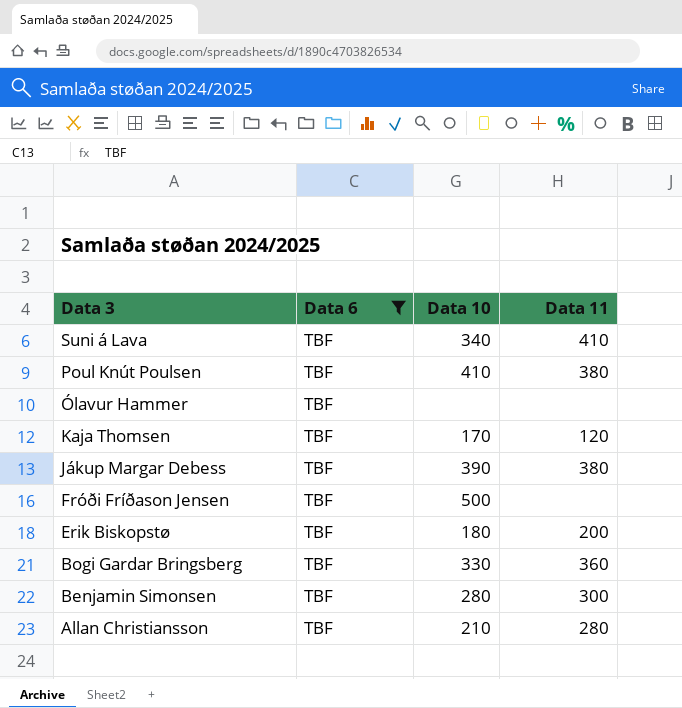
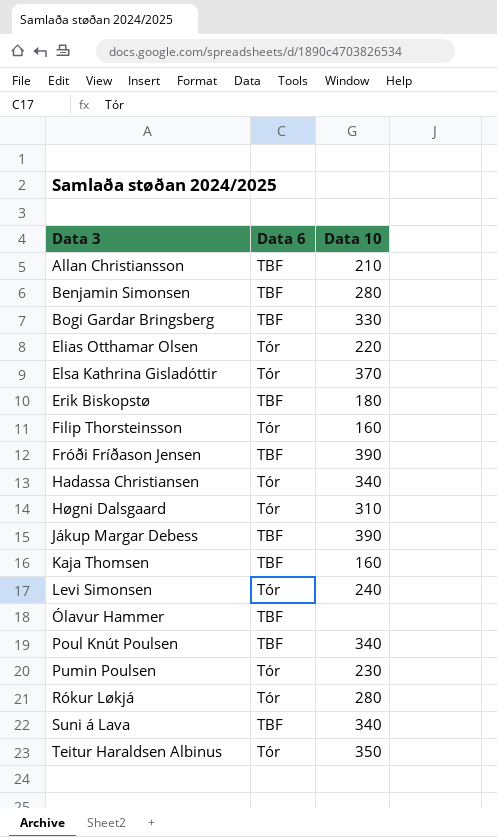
filter: Data 6 = TBF -> none
row order: Data 3 descending -> Data 3 ascending
column Data 11 | position: 4 -> none
Fróði Fríðason Jensen | Data 10: 500 -> 390
Kaja Thomsen | Data 10: 170 -> 160
Poul Knút Poulsen | Data 10: 410 -> 340

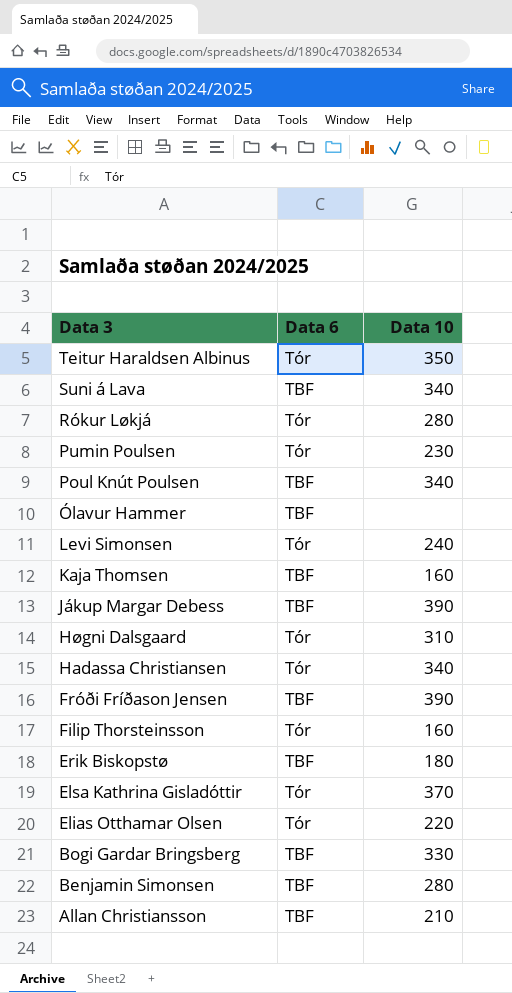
row order: Data 3 ascending -> Data 3 descending

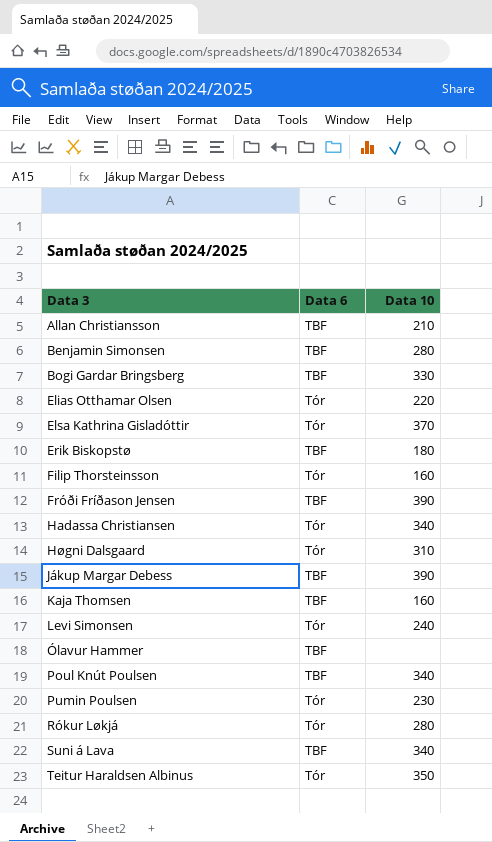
row order: Data 3 descending -> Data 3 ascending

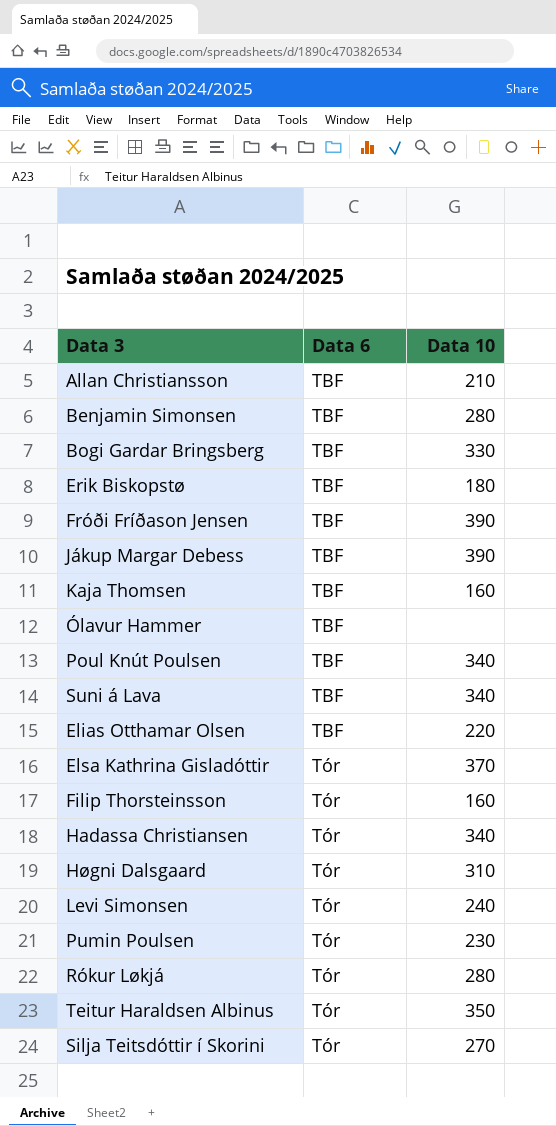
row order: Data 3 ascending -> Data 6 ascending
Elias Otthamar Olsen | Data 6: Tór -> TBF
row Silja Teitsdóttir í Skorini: none -> Tór | 270

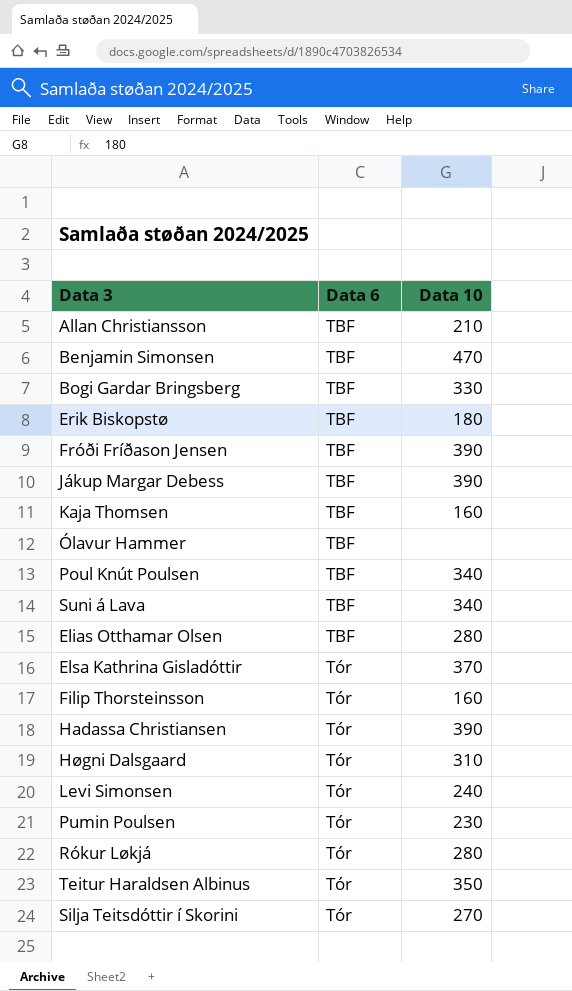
Benjamin Simonsen | Data 10: 280 -> 470
Elias Otthamar Olsen | Data 10: 220 -> 280
Hadassa Christiansen | Data 10: 340 -> 390

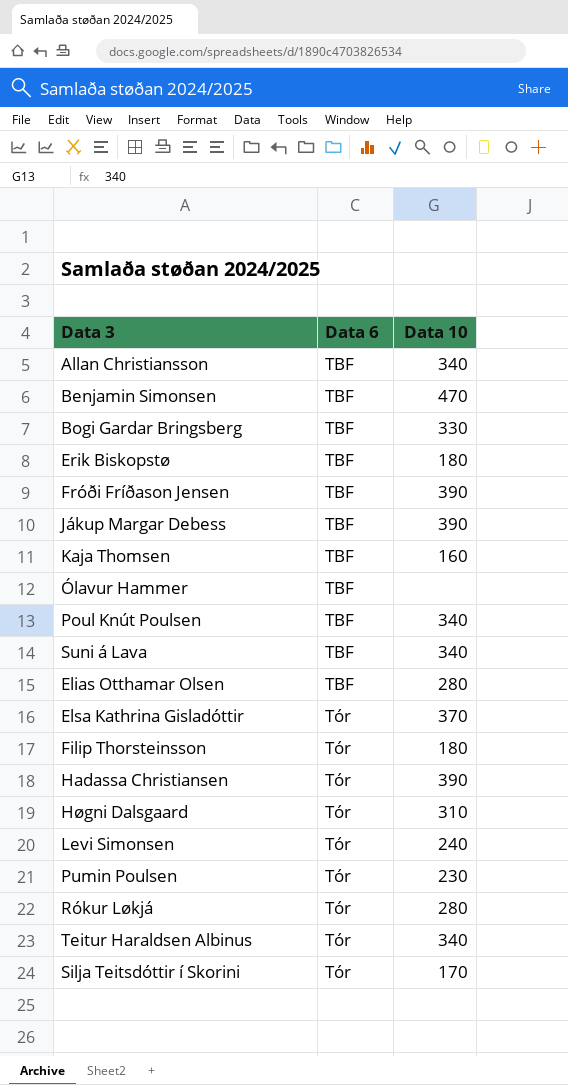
Allan Christiansson | Data 10: 210 -> 340
Filip Thorsteinsson | Data 10: 160 -> 180
Teitur Haraldsen Albinus | Data 10: 350 -> 340
Silja Teitsdóttir í Skorini | Data 10: 270 -> 170

